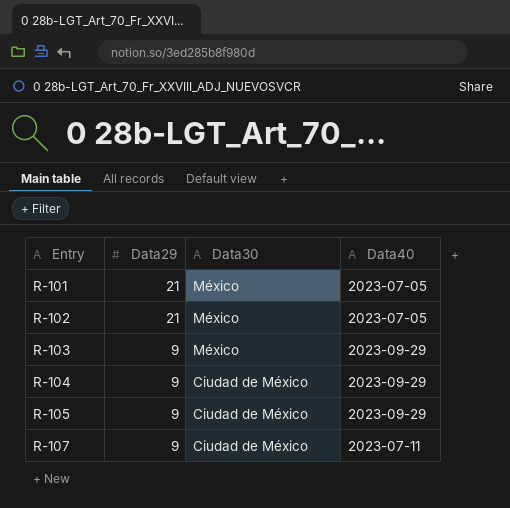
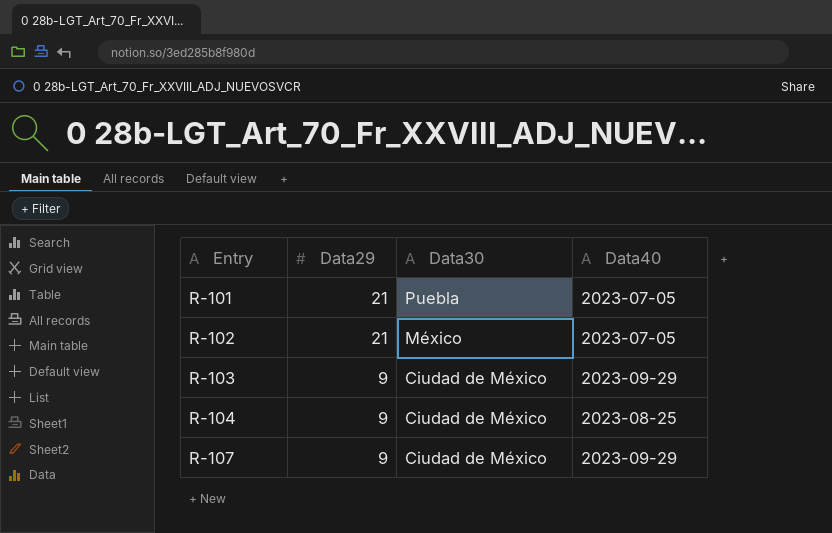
row R-105: 9 | Ciudad de México | 2023-09-29 -> none
R-101 | Data30: México -> Puebla
R-103 | Data30: México -> Ciudad de México
R-104 | Data40: 2023-09-29 -> 2023-08-25
R-107 | Data40: 2023-07-11 -> 2023-09-29

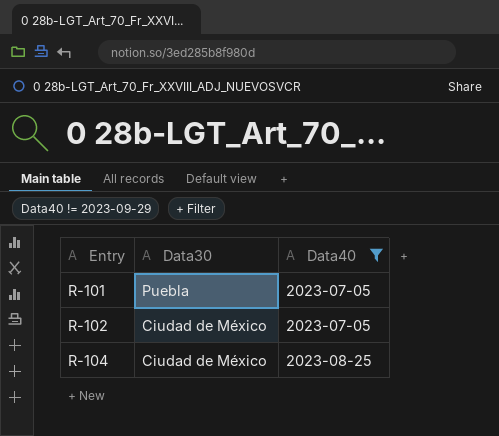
filter: none -> Data40 != 2023-09-29
column Data29 | position: 2 -> none
R-102 | Data30: México -> Ciudad de México

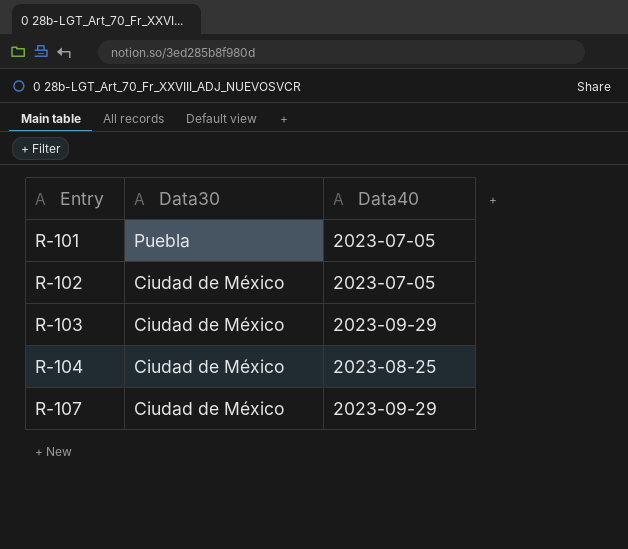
filter: Data40 != 2023-09-29 -> none

